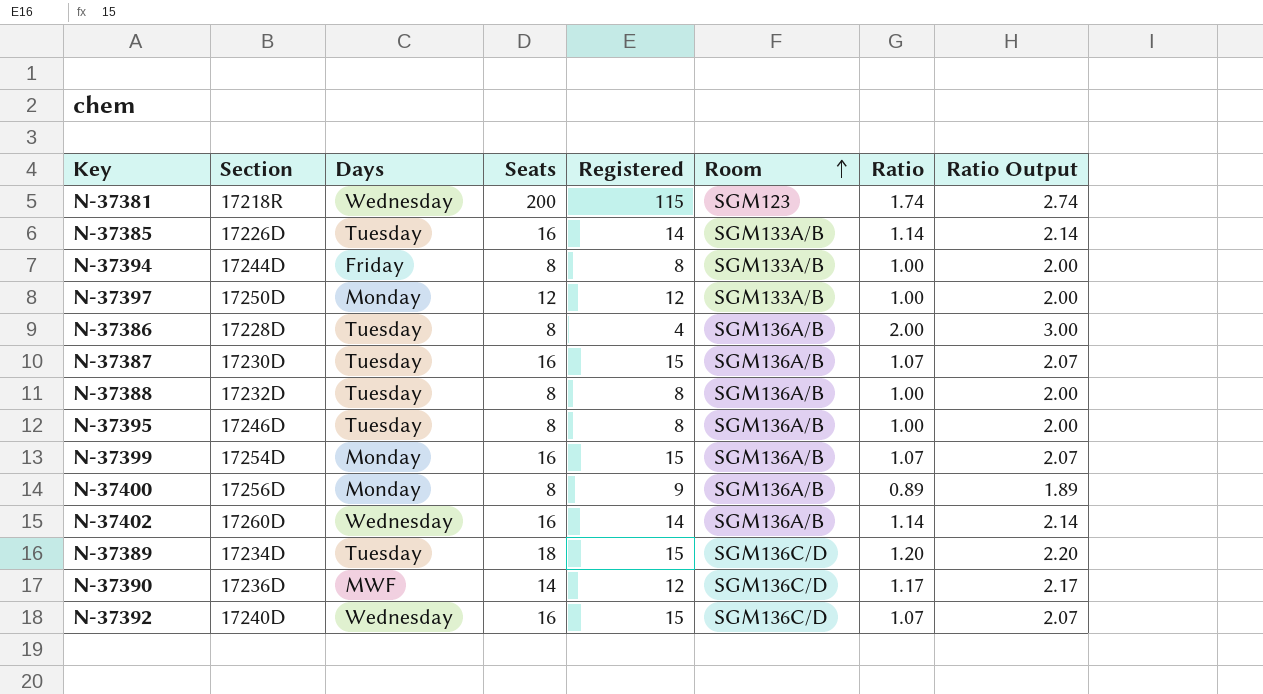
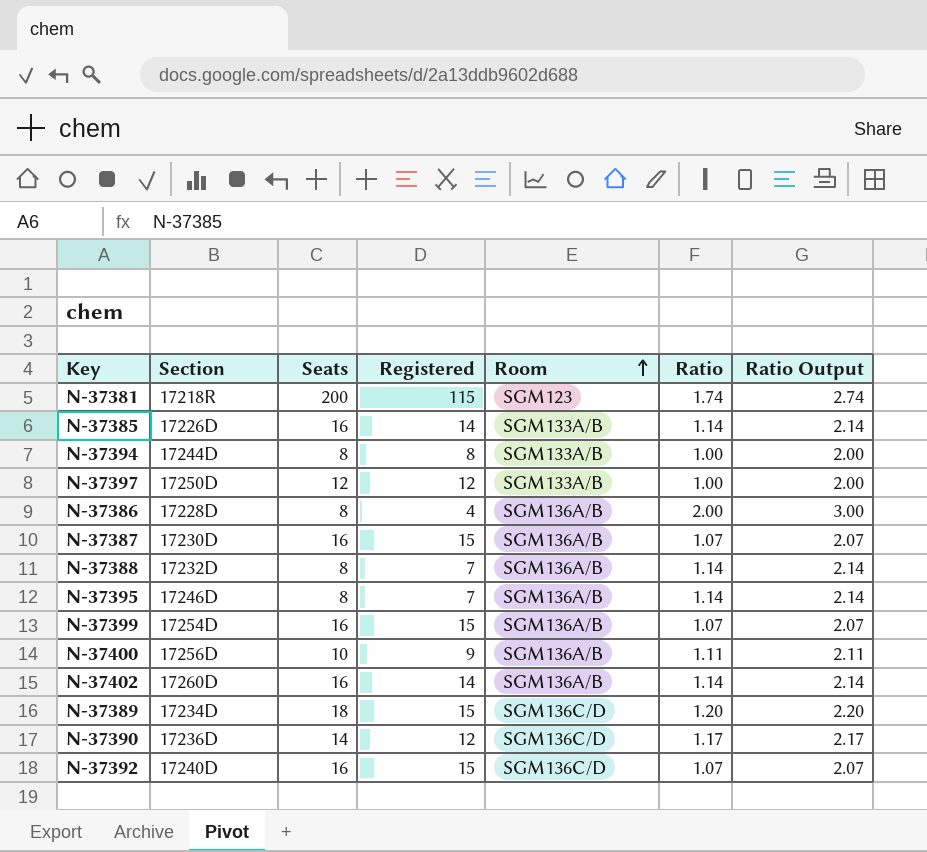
column Days | position: 3 -> none
N-37388 | Registered: 8 -> 7
N-37388 | Ratio: 1.00 -> 1.14
N-37388 | Ratio Output: 2.00 -> 2.14
N-37395 | Registered: 8 -> 7
N-37395 | Ratio: 1.00 -> 1.14
N-37395 | Ratio Output: 2.00 -> 2.14
N-37400 | Seats: 8 -> 10
N-37400 | Ratio: 0.89 -> 1.11
N-37400 | Ratio Output: 1.89 -> 2.11

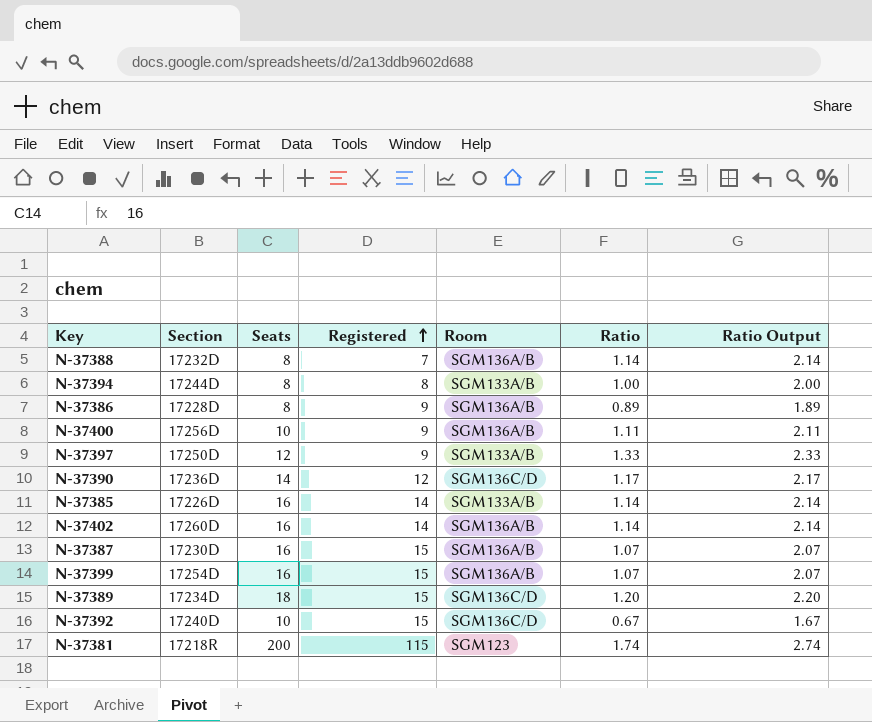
row order: Room ascending -> Registered ascending
row N-37395: 17246D | 8 | 7 | SGM136A/B | 1.14 | 2.14 -> none
N-37386 | Registered: 4 -> 9
N-37386 | Ratio: 2.00 -> 0.89
N-37386 | Ratio Output: 3.00 -> 1.89
N-37397 | Registered: 12 -> 9
N-37397 | Ratio: 1.00 -> 1.33
N-37397 | Ratio Output: 2.00 -> 2.33
N-37392 | Seats: 16 -> 10
N-37392 | Ratio: 1.07 -> 0.67
N-37392 | Ratio Output: 2.07 -> 1.67

